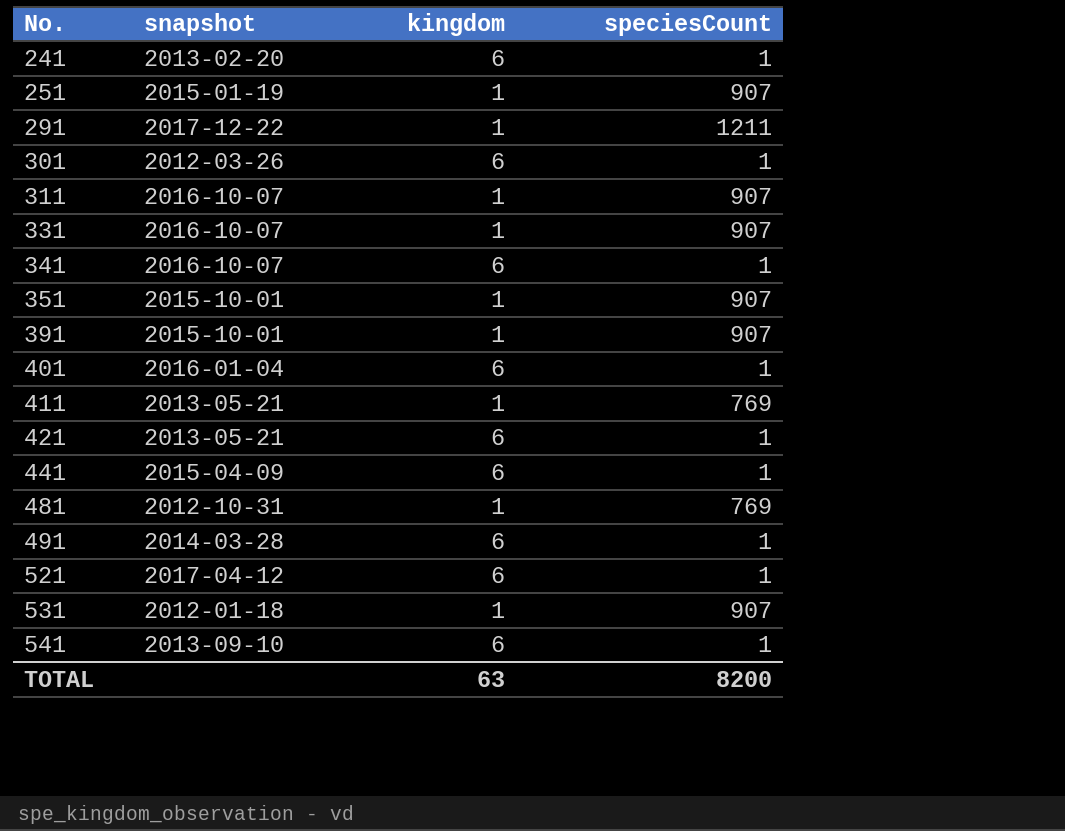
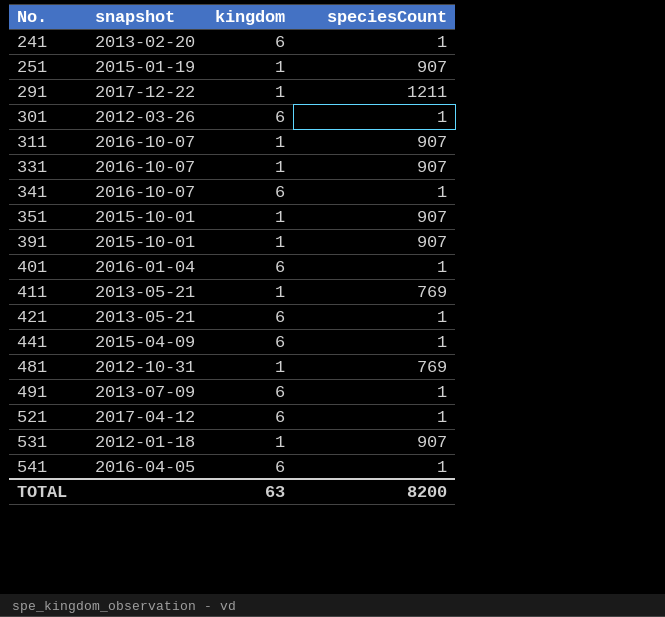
491 | snapshot: 2014-03-28 -> 2013-07-09
541 | snapshot: 2013-09-10 -> 2016-04-05

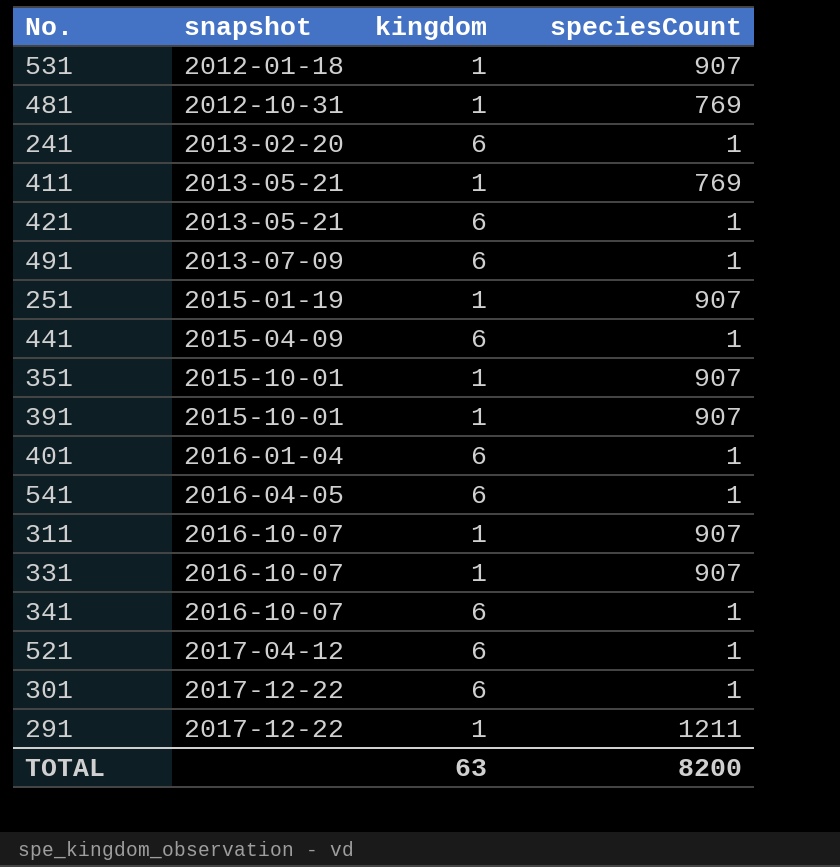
row order: No. ascending -> snapshot ascending
301 | snapshot: 2012-03-26 -> 2017-12-22

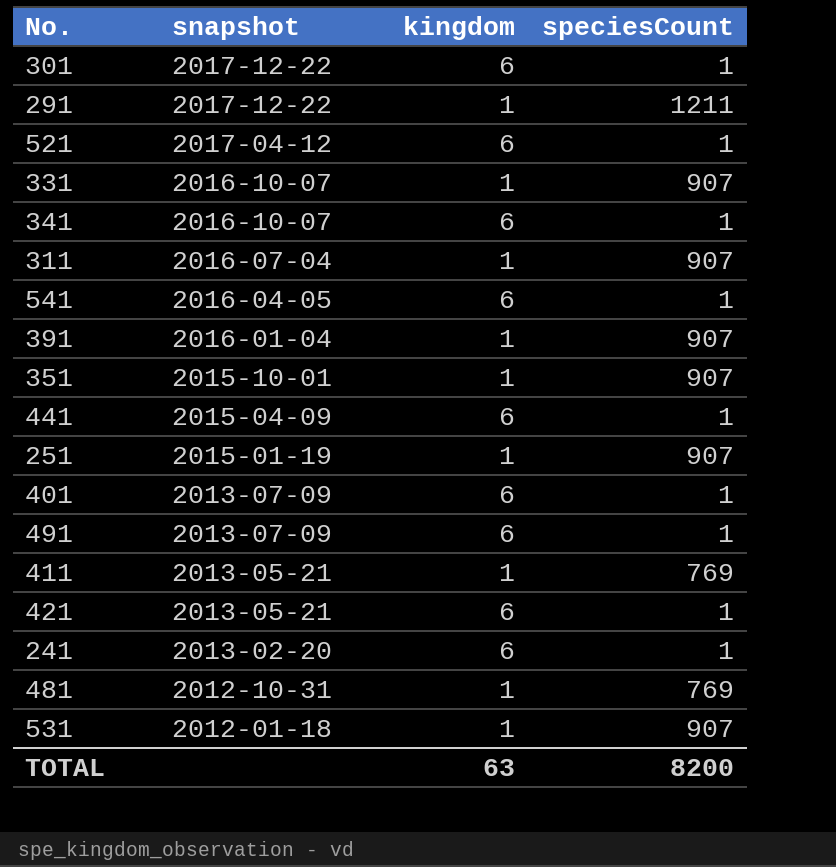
row order: snapshot ascending -> snapshot descending
311 | snapshot: 2016-10-07 -> 2016-07-04
391 | snapshot: 2015-10-01 -> 2016-01-04
401 | snapshot: 2016-01-04 -> 2013-07-09

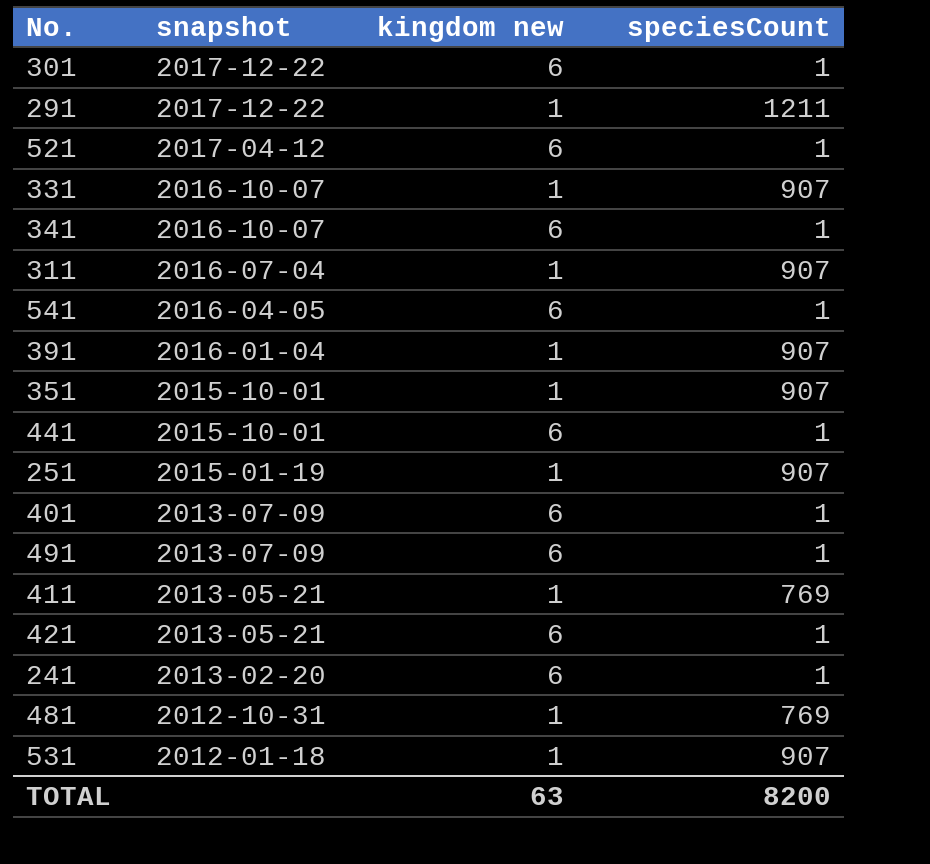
column name: kingdom -> kingdom new
441 | snapshot: 2015-04-09 -> 2015-10-01

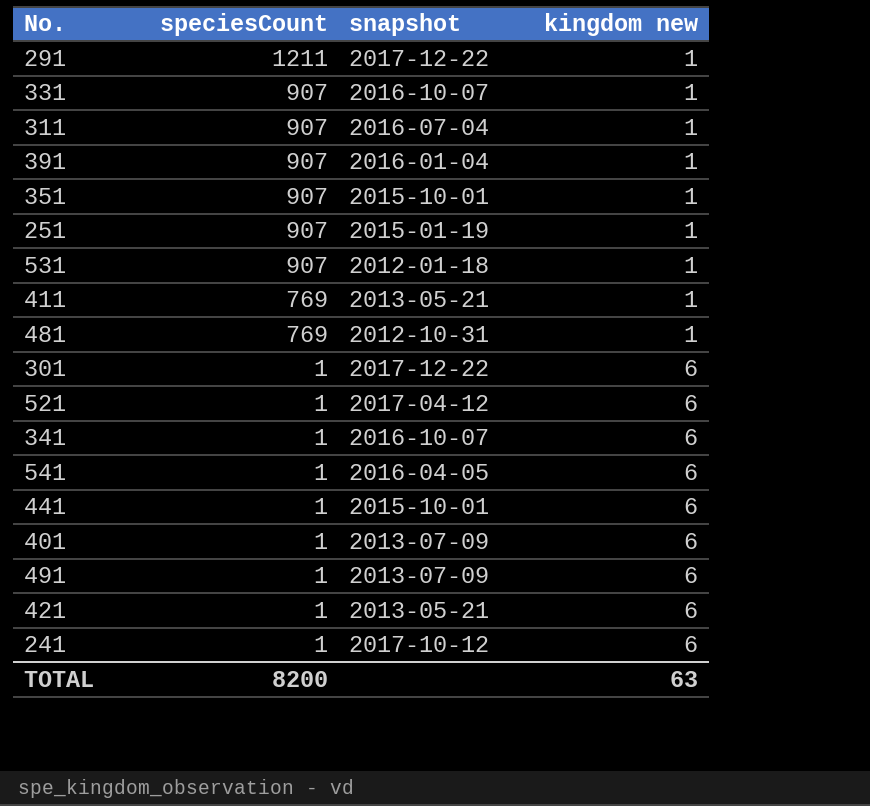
row order: snapshot descending -> speciesCount descending
column speciesCount | position: 4 -> 2
241 | snapshot: 2013-02-20 -> 2017-10-12

